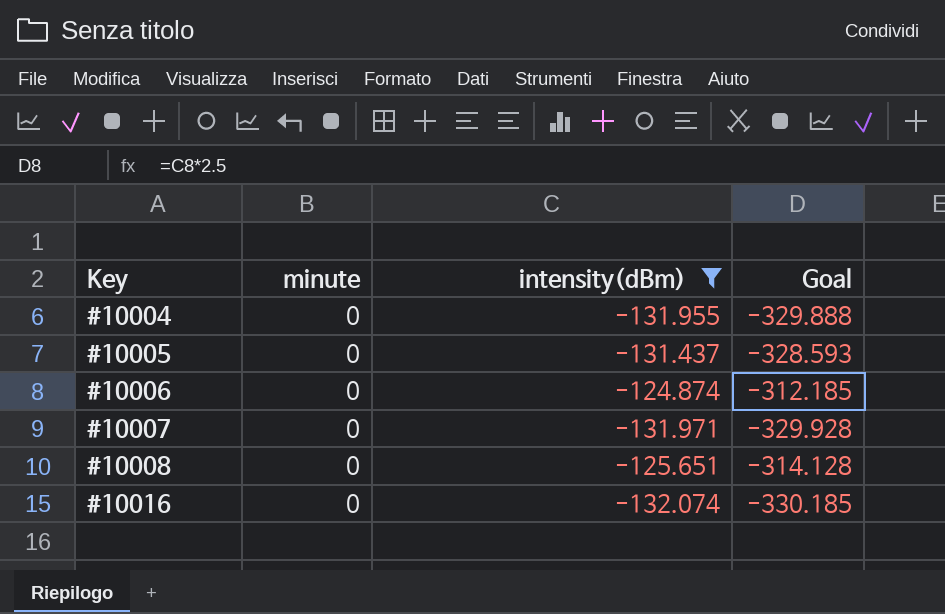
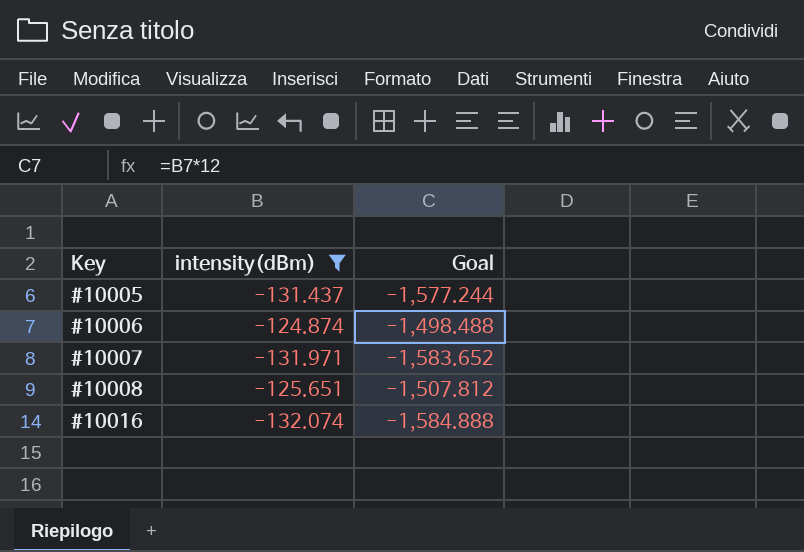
column minute | position: 2 -> none
column Goal | formula: [intensity(dBm)] * 2.5 -> [intensity(dBm)] * 12
row #10004: 0 | -131.955 | -329.888 -> none

